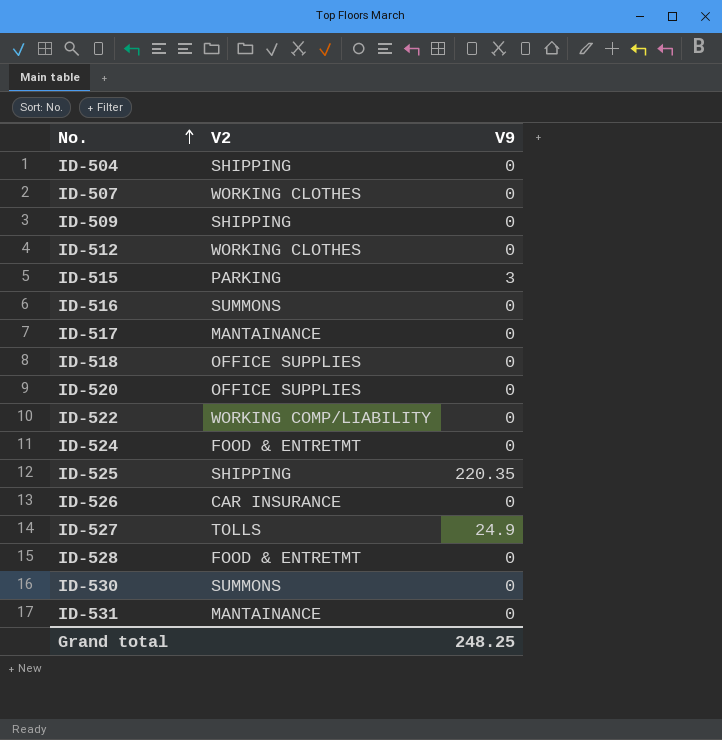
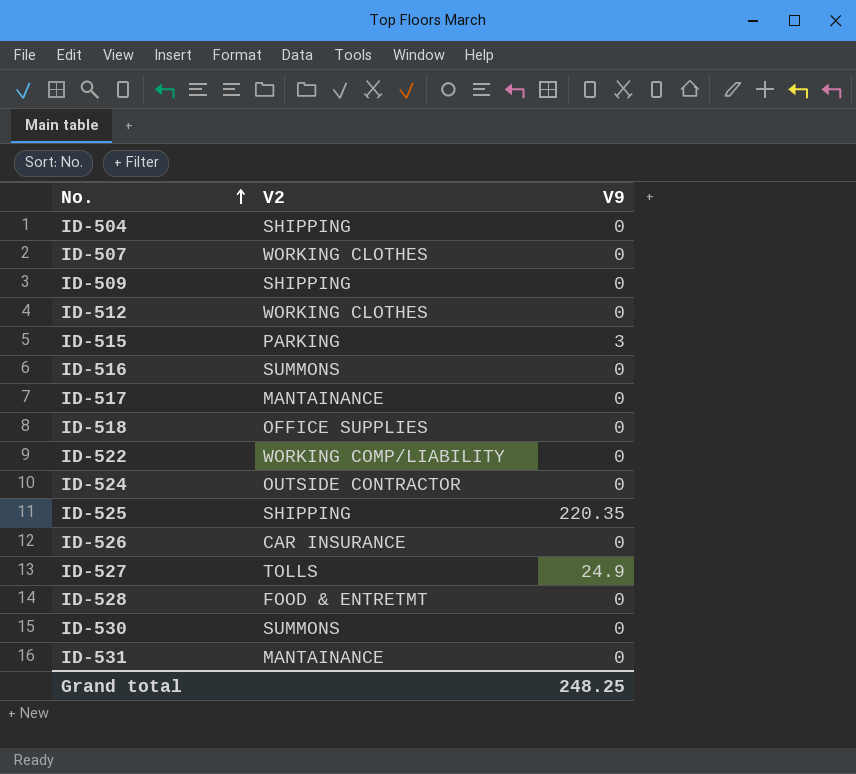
row ID-520: OFFICE SUPPLIES | 0 -> none
ID-524 | V2: FOOD & ENTRETMT -> OUTSIDE CONTRACTOR

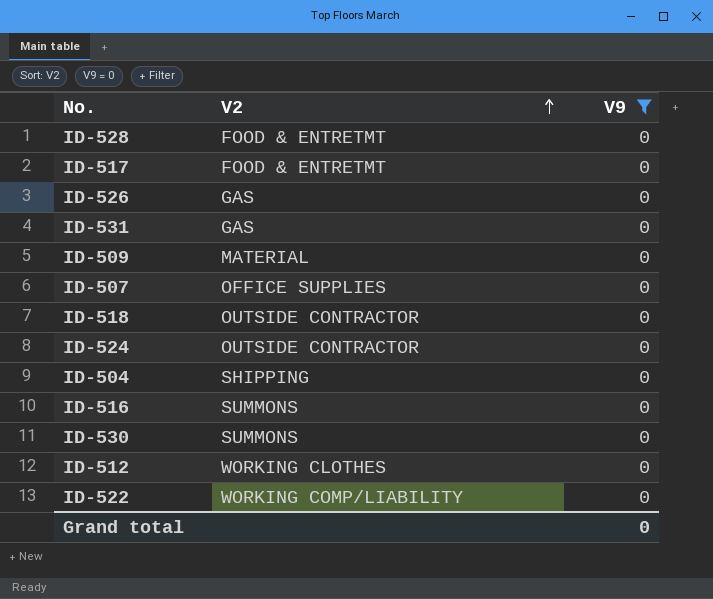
filter: none -> V9 = 0
row order: No. ascending -> V2 ascending
ID-517 | V2: MANTAINANCE -> FOOD & ENTRETMT
ID-526 | V2: CAR INSURANCE -> GAS
ID-531 | V2: MANTAINANCE -> GAS
ID-509 | V2: SHIPPING -> MATERIAL
ID-507 | V2: WORKING CLOTHES -> OFFICE SUPPLIES
ID-518 | V2: OFFICE SUPPLIES -> OUTSIDE CONTRACTOR
Grand total | V9: 248.25 -> 0

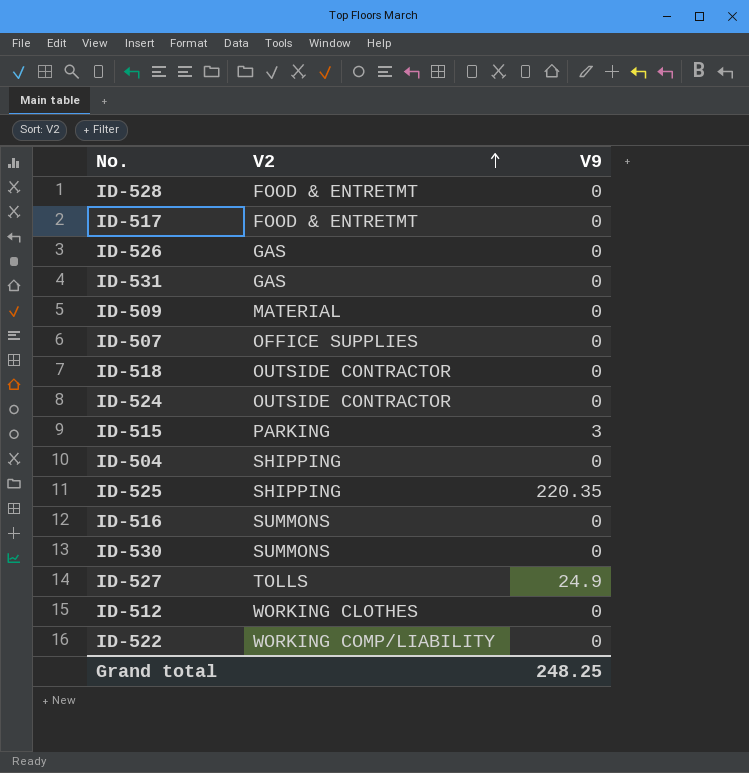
filter: V9 = 0 -> none
Grand total | V9: 0 -> 248.25

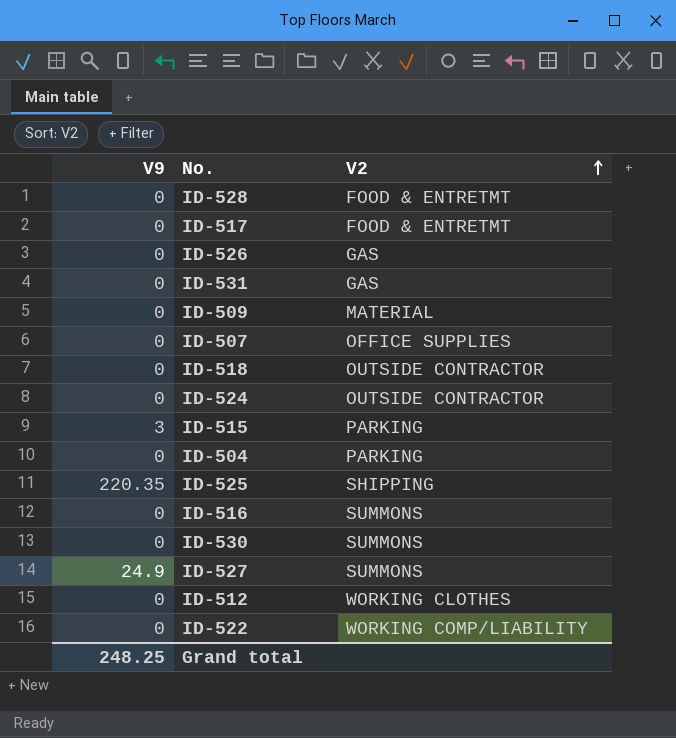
column V9 | position: 3 -> 1
ID-504 | V2: SHIPPING -> PARKING
ID-527 | V2: TOLLS -> SUMMONS

